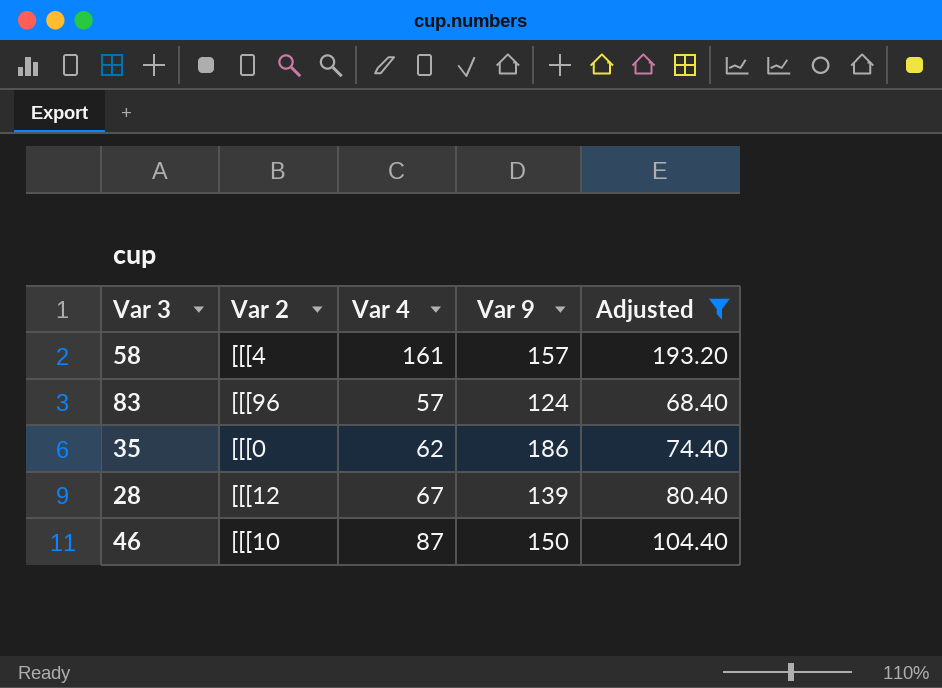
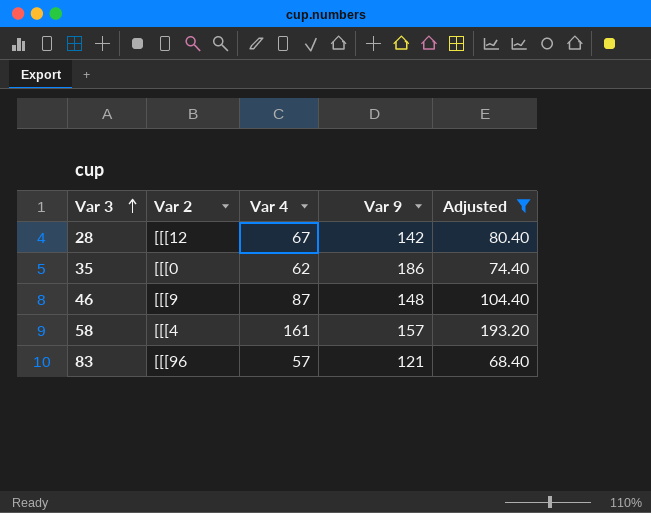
row order: none -> Var 3 ascending
28 | Var 9: 139 -> 142
46 | Var 2: [[[10 -> [[[9
46 | Var 9: 150 -> 148
83 | Var 9: 124 -> 121

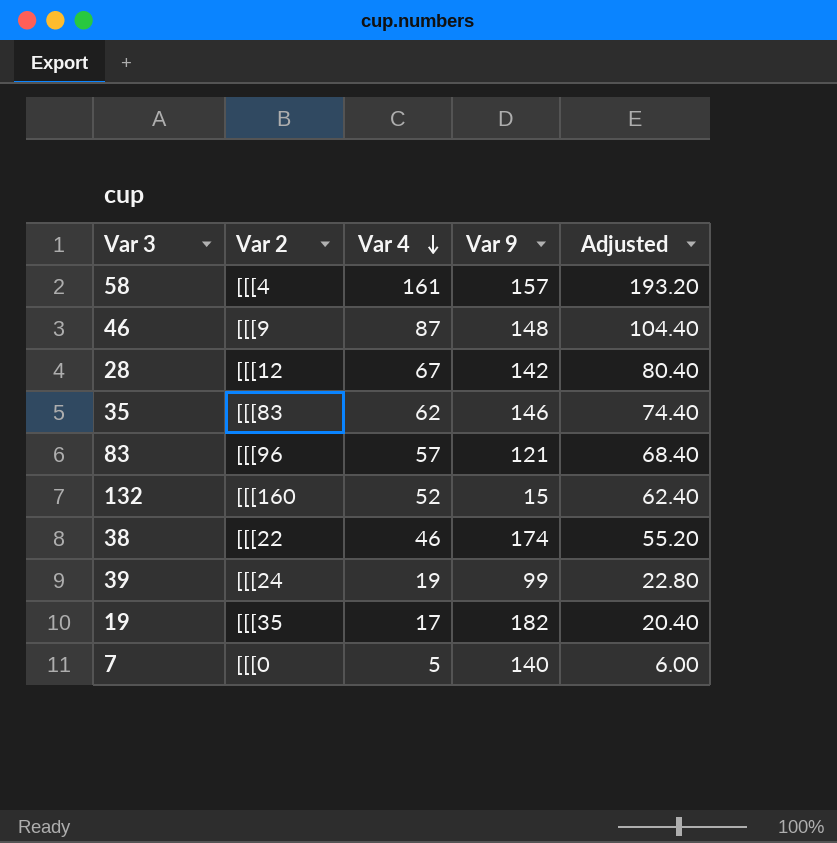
filter: Adjusted >= 68.40 -> none
row order: Var 3 ascending -> Var 4 descending
35 | Var 2: [[[0 -> [[[83
35 | Var 9: 186 -> 146

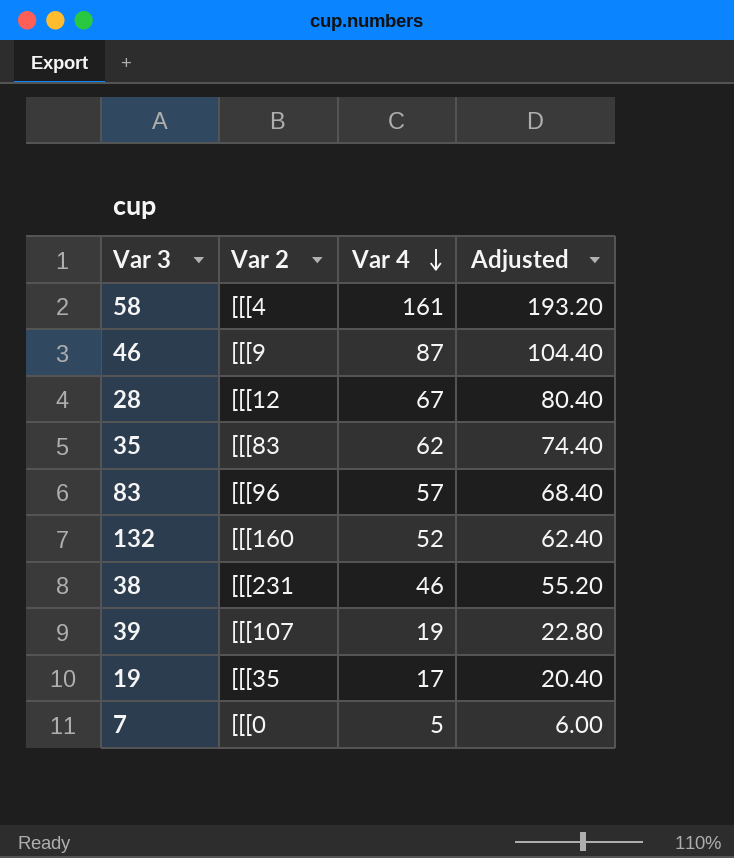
column Var 9 | position: 4 -> none
38 | Var 2: [[[22 -> [[[231
39 | Var 2: [[[24 -> [[[107

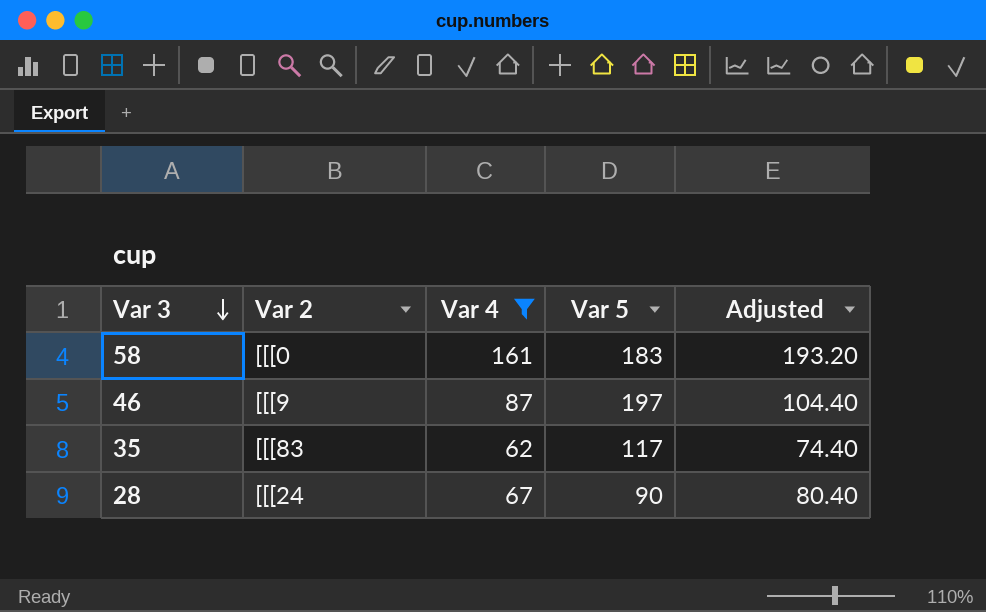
filter: none -> Var 4 >= 62
row order: Var 4 descending -> Var 3 descending
column Var 5 | position: none -> 4
58 | Var 2: [[[4 -> [[[0
28 | Var 2: [[[12 -> [[[24

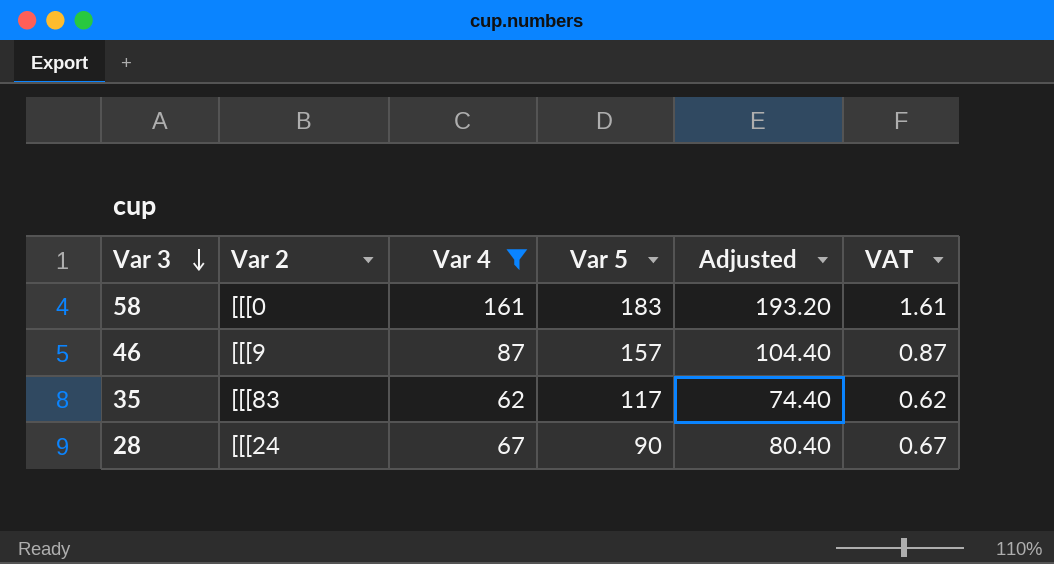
column VAT | formula: none -> [Var 4] * 0.01
46 | Var 5: 197 -> 157

